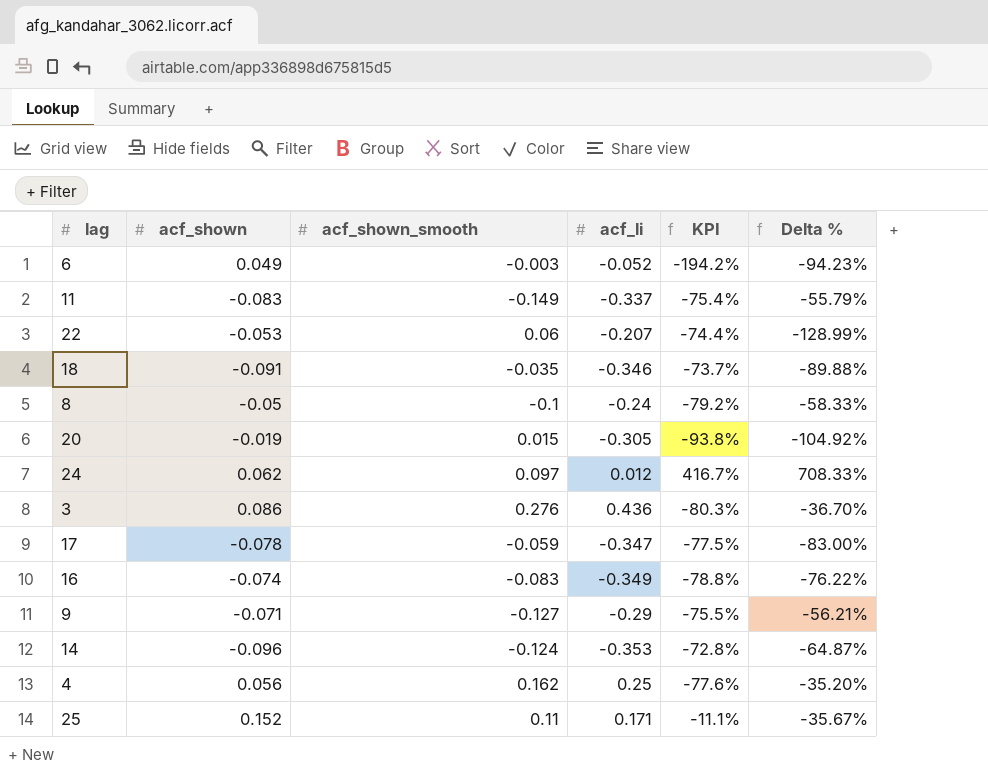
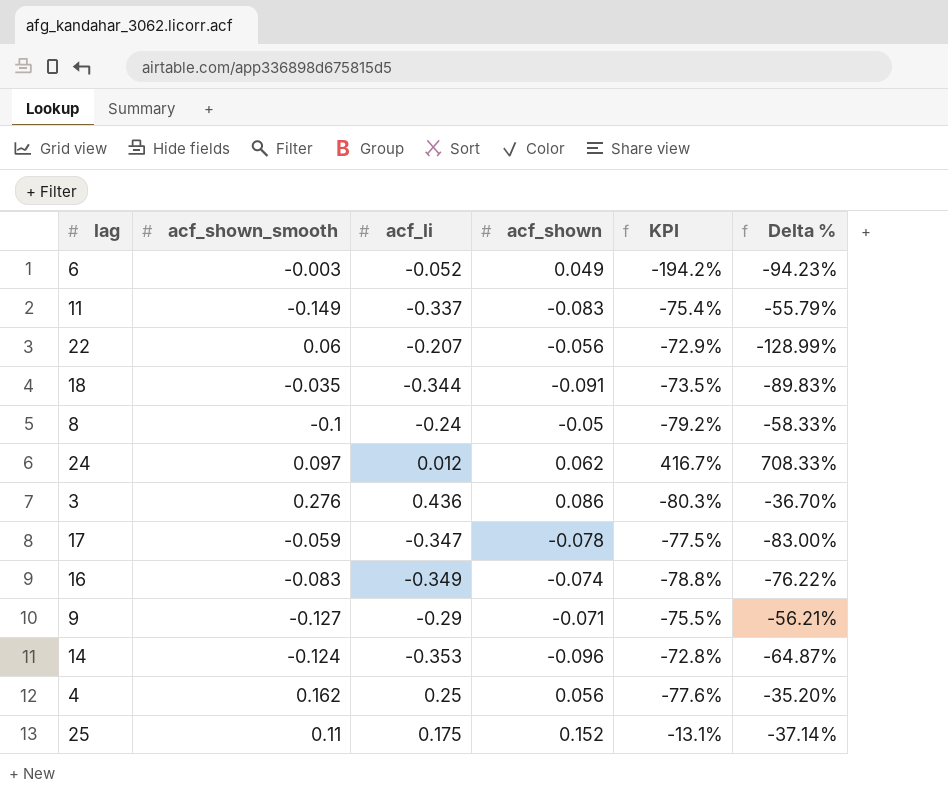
column acf_shown | position: 2 -> 4
row 20: -0.019 | 0.015 | -0.305 | -93.8% | -104.92% -> none
22 | acf_shown: -0.053 -> -0.056
22 | KPI: -74.4% -> -72.9%
18 | acf_li: -0.346 -> -0.344
18 | KPI: -73.7% -> -73.5%
18 | Delta %: -89.88% -> -89.83%
25 | acf_li: 0.171 -> 0.175
25 | KPI: -11.1% -> -13.1%
25 | Delta %: -35.67% -> -37.14%

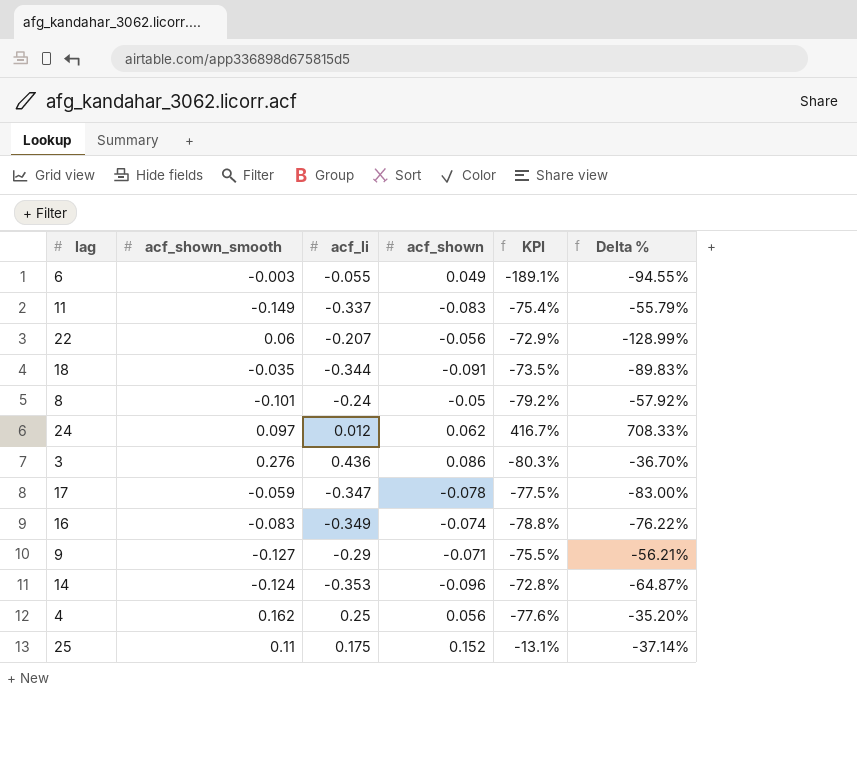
6 | acf_li: -0.052 -> -0.055
6 | KPI: -194.2% -> -189.1%
6 | Delta %: -94.23% -> -94.55%
8 | acf_shown_smooth: -0.1 -> -0.101
8 | Delta %: -58.33% -> -57.92%

